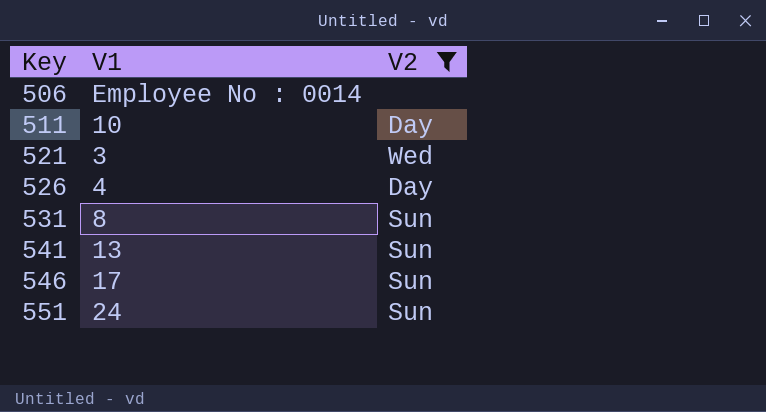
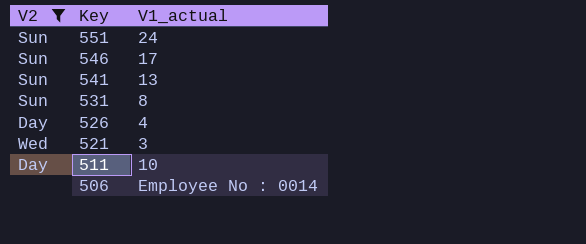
row order: Key ascending -> Key descending
column V2 | position: 3 -> 1
column name: V1 -> V1_actual

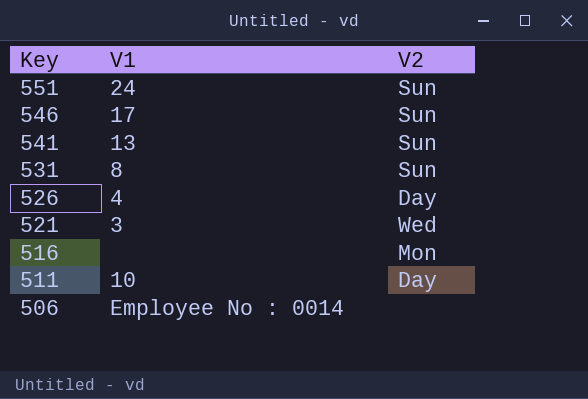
filter: V2 != Mon -> none
column name: V1_actual -> V1
column V2 | position: 1 -> 3

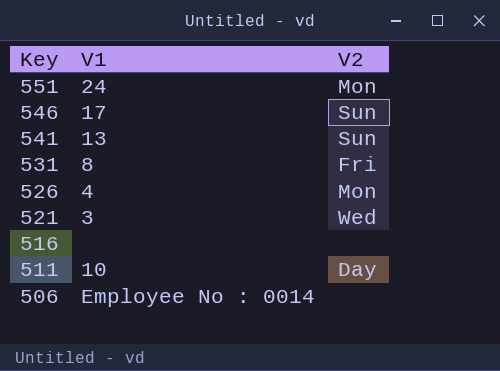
551 | V2: Sun -> Mon
531 | V2: Sun -> Fri
526 | V2: Day -> Mon
516 | V2: Mon -> none

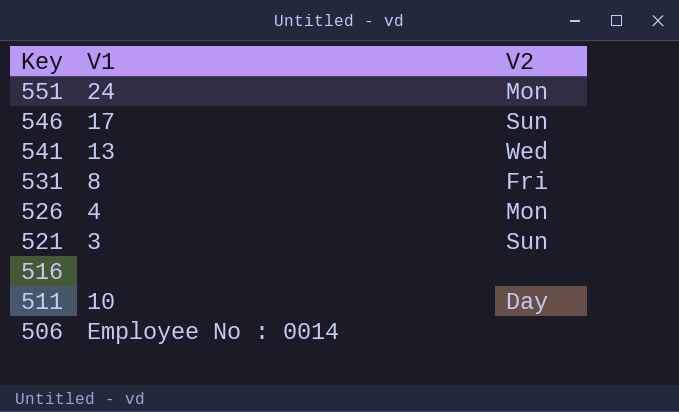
541 | V2: Sun -> Wed
521 | V2: Wed -> Sun

